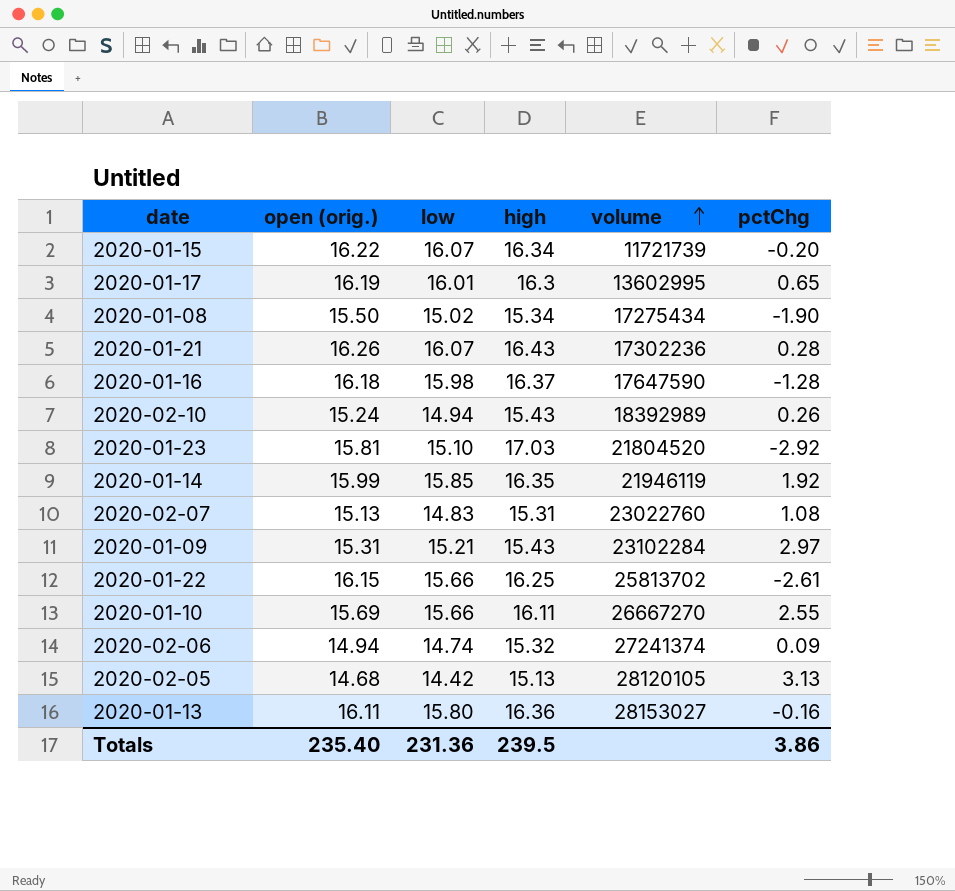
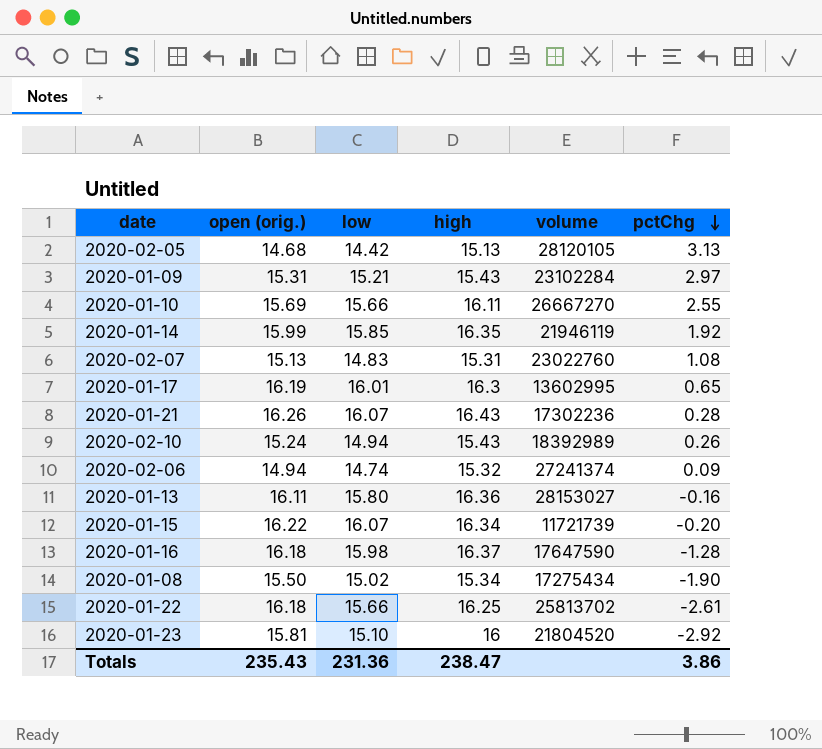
row order: volume ascending -> pctChg descending
2020-01-22 | open (orig.): 16.15 -> 16.18
2020-01-23 | high: 17.03 -> 16
Totals | open (orig.): 235.40 -> 235.43
Totals | high: 239.5 -> 238.47

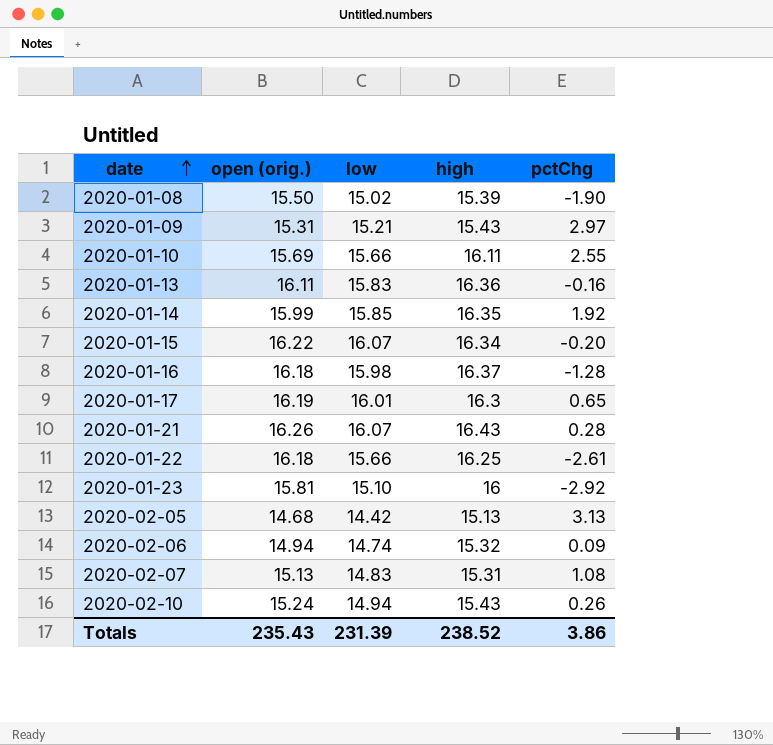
row order: pctChg descending -> date ascending
column volume | position: 5 -> none
2020-01-08 | high: 15.34 -> 15.39
2020-01-13 | low: 15.80 -> 15.83
Totals | low: 231.36 -> 231.39
Totals | high: 238.47 -> 238.52

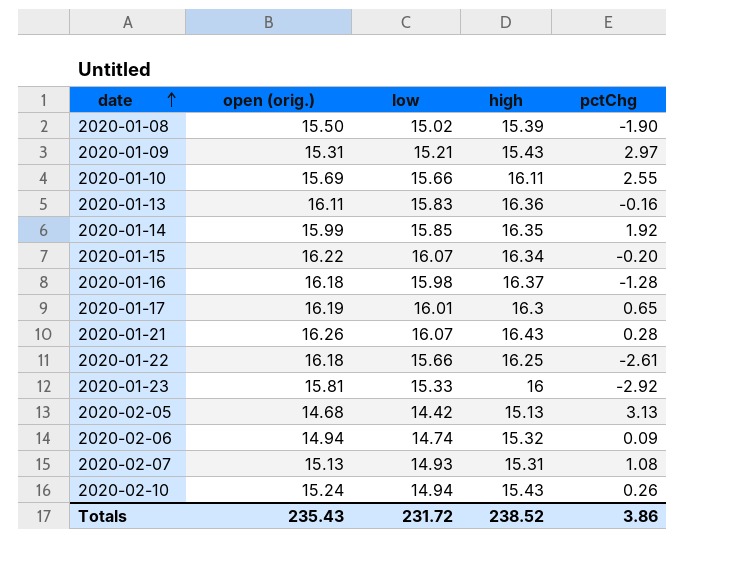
2020-01-23 | low: 15.10 -> 15.33
2020-02-07 | low: 14.83 -> 14.93
Totals | low: 231.39 -> 231.72

